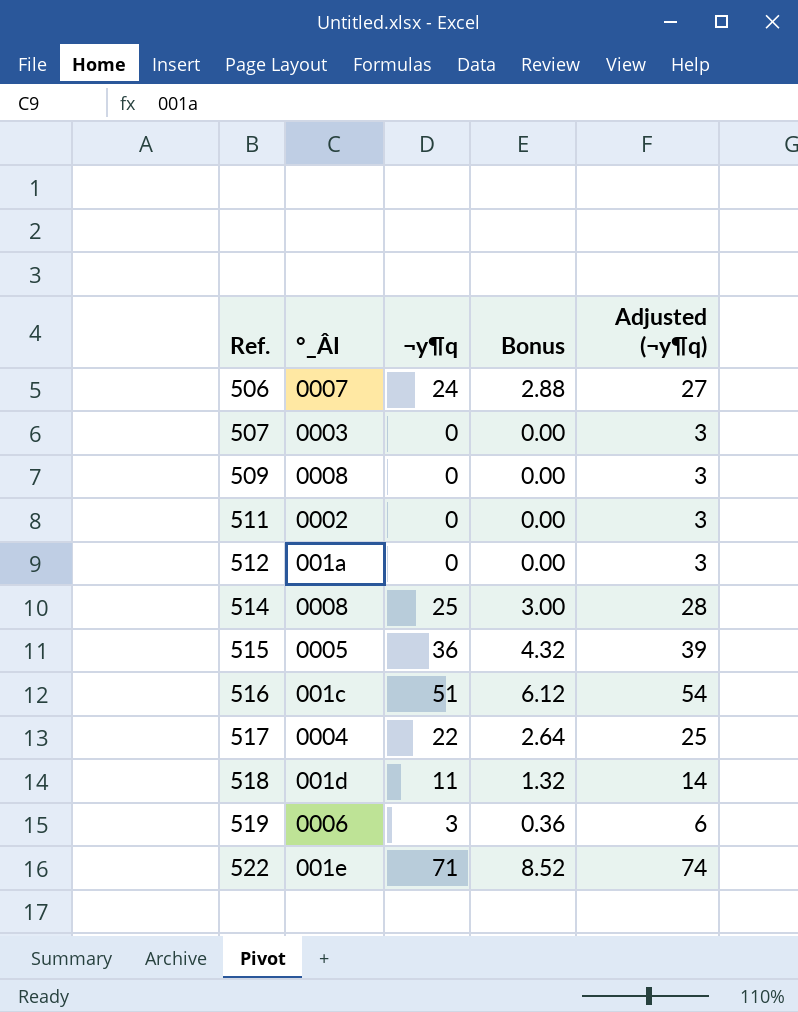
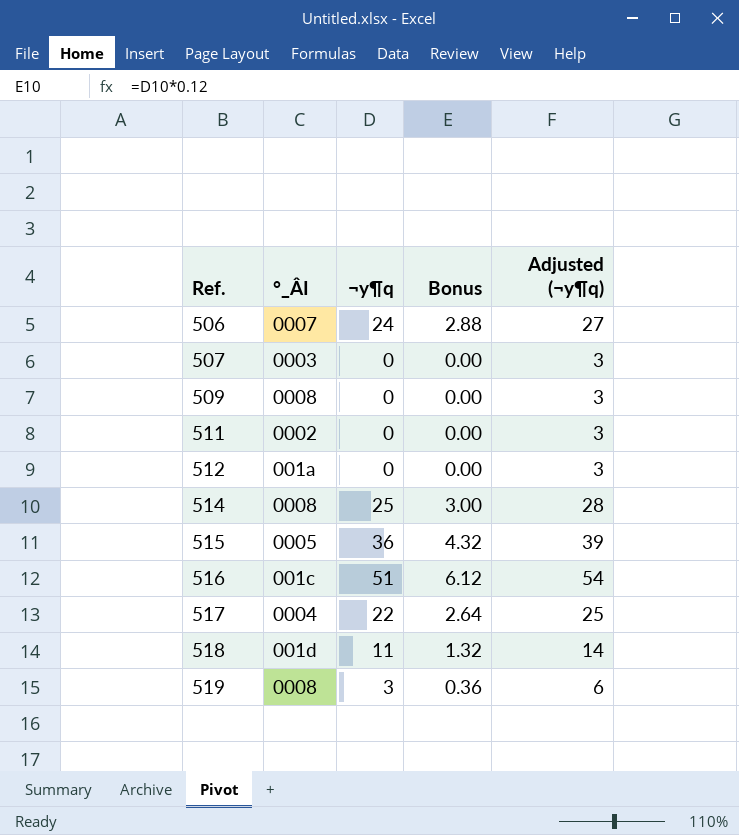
row 522: 001e | 71 | 8.52 | 74 -> none
519 | °_ÂI: 0006 -> 0008

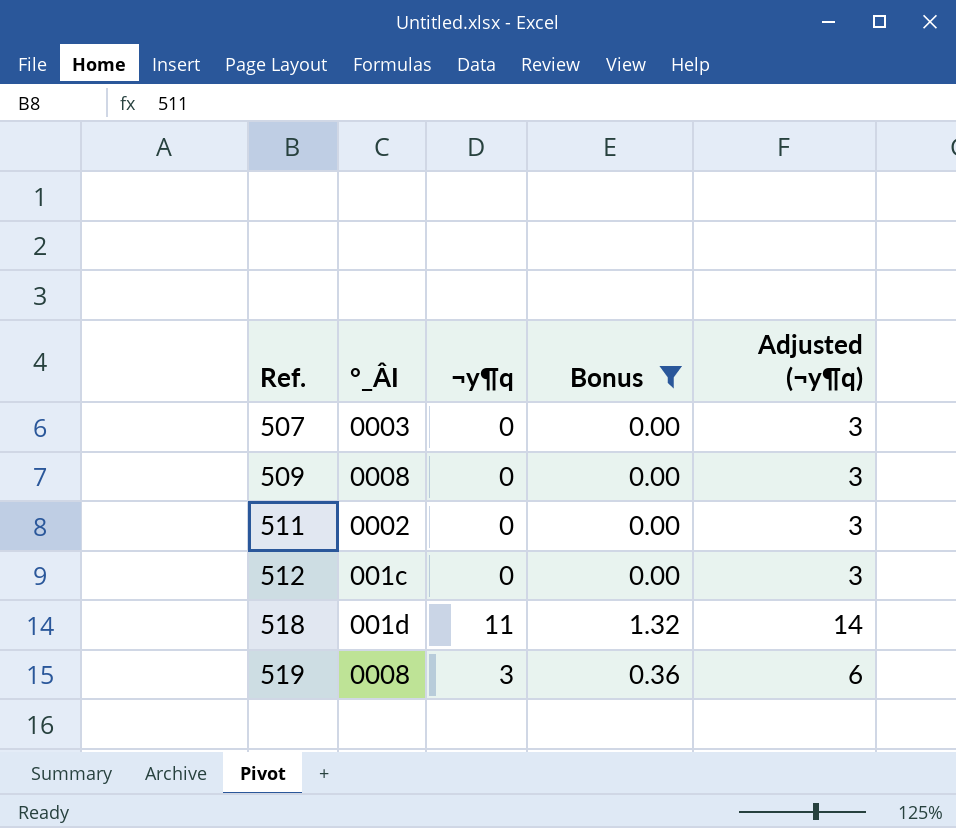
filter: none -> Bonus <= 1.32
512 | °_ÂI: 001a -> 001c

